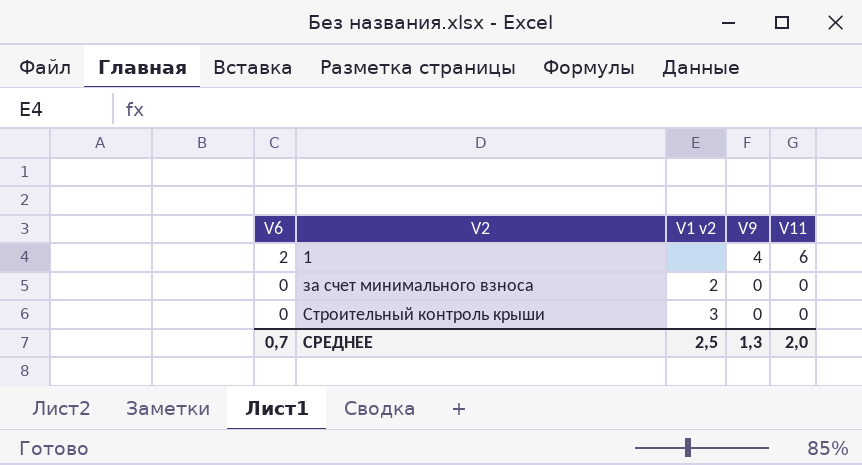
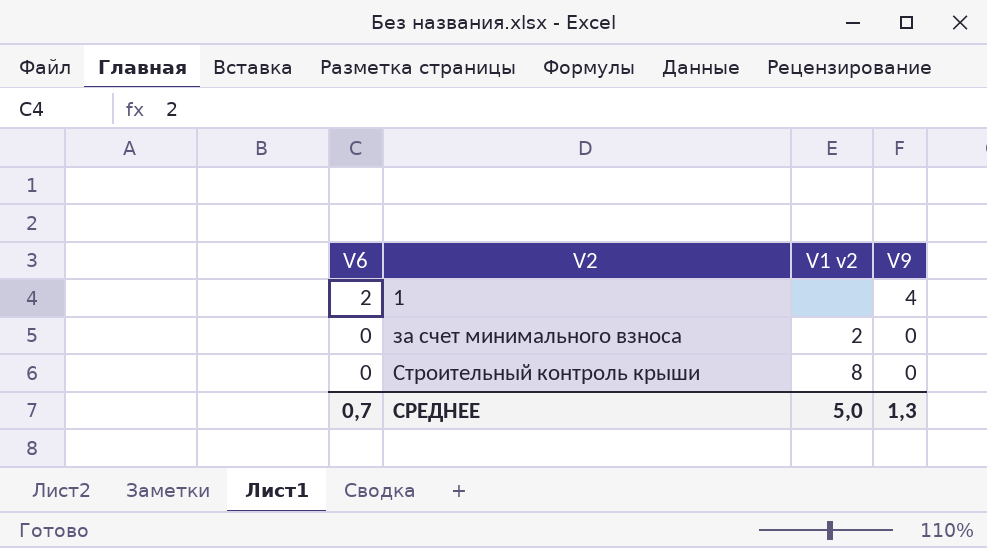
column V11 | position: 5 -> none
Строительный контроль крыши | V1 v2: 3 -> 8
СРЕДНЕЕ | V1 v2: 2,5 -> 5,0

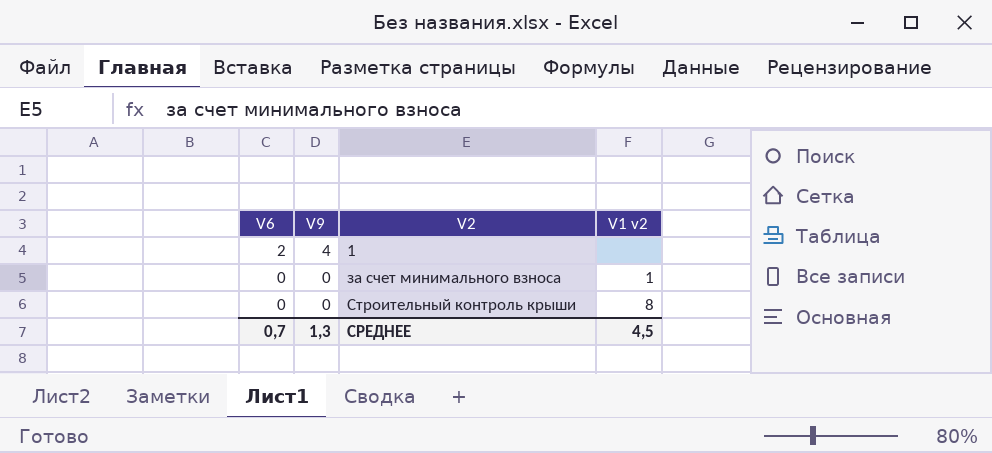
column V9 | position: 4 -> 2
за счет минимального взноса | V1 v2: 2 -> 1
СРЕДНЕЕ | V1 v2: 5,0 -> 4,5

